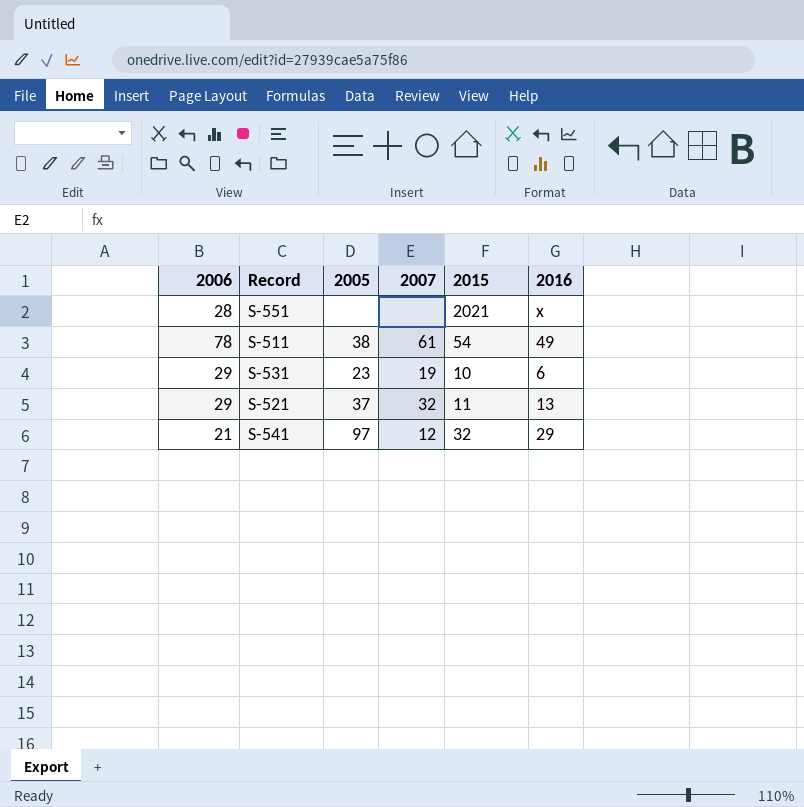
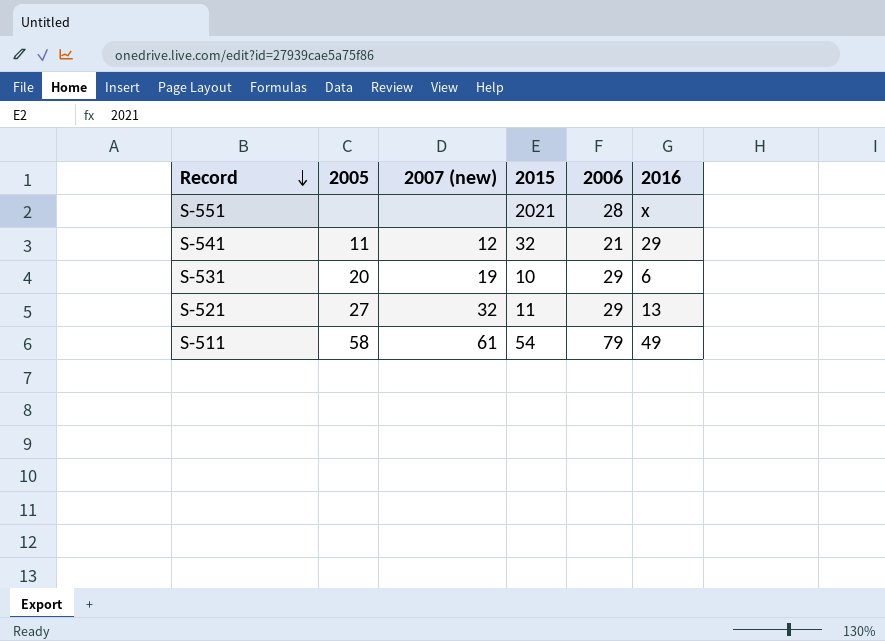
row order: none -> Record descending
column name: 2007 -> 2007 (new)
column 2006 | position: 1 -> 5
S-541 | 2005: 97 -> 11
S-531 | 2005: 23 -> 20
S-521 | 2005: 37 -> 27
S-511 | 2005: 38 -> 58
S-511 | 2006: 78 -> 79

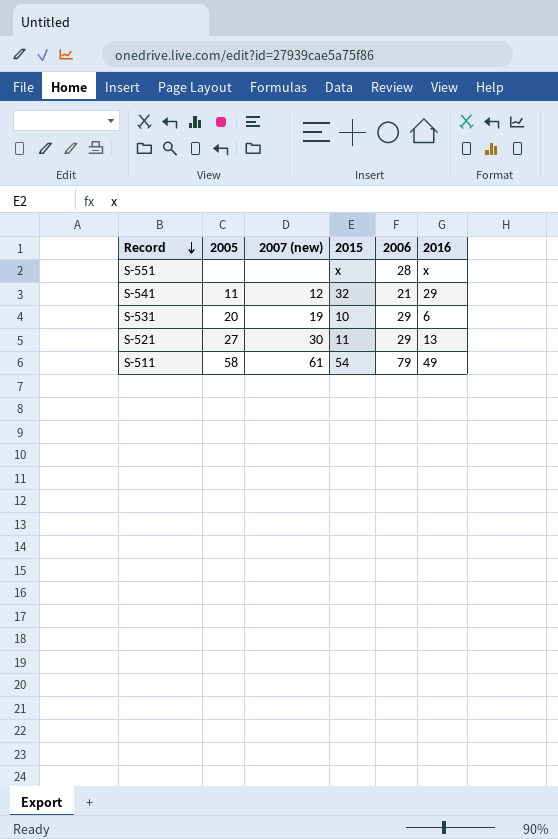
S-551 | 2015: 2021 -> х
S-521 | 2007 (new): 32 -> 30

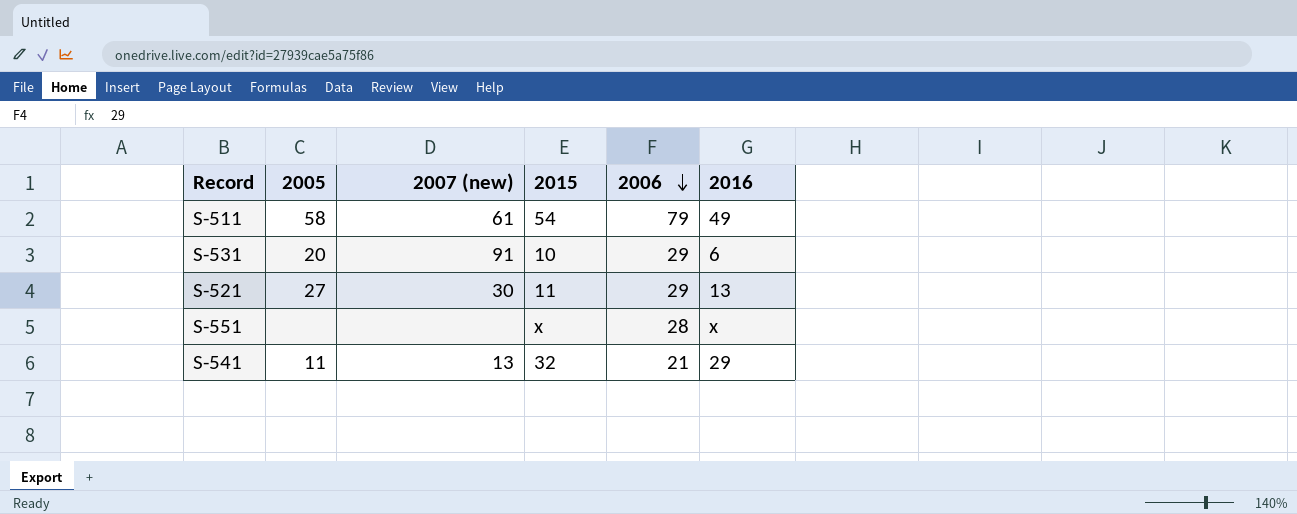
row order: Record descending -> 2006 descending
S-531 | 2007 (new): 19 -> 91
S-541 | 2007 (new): 12 -> 13

